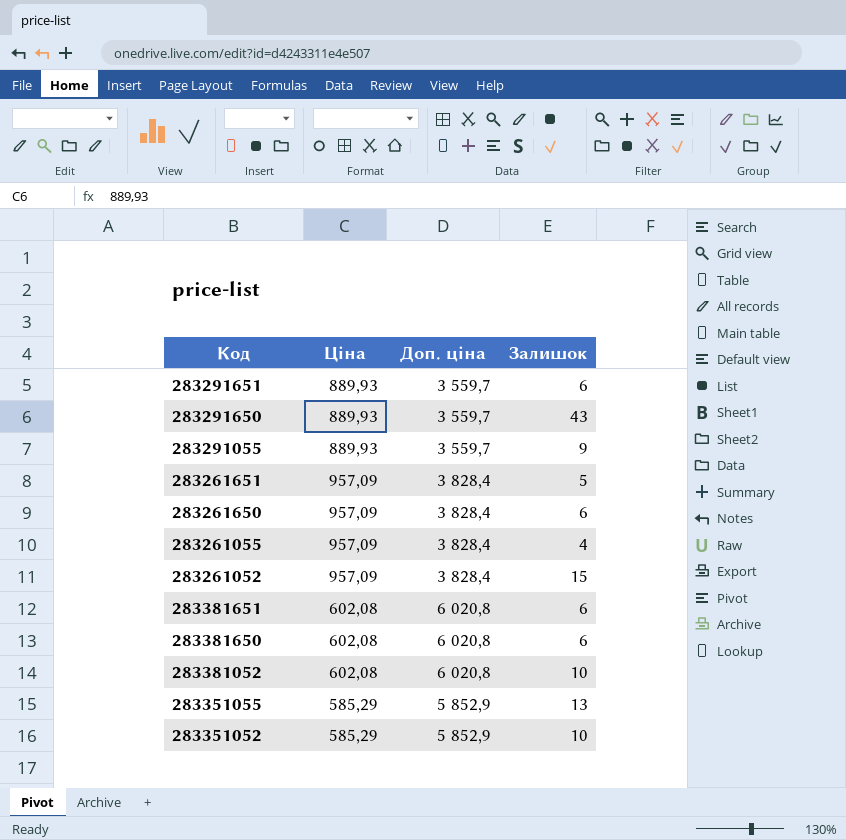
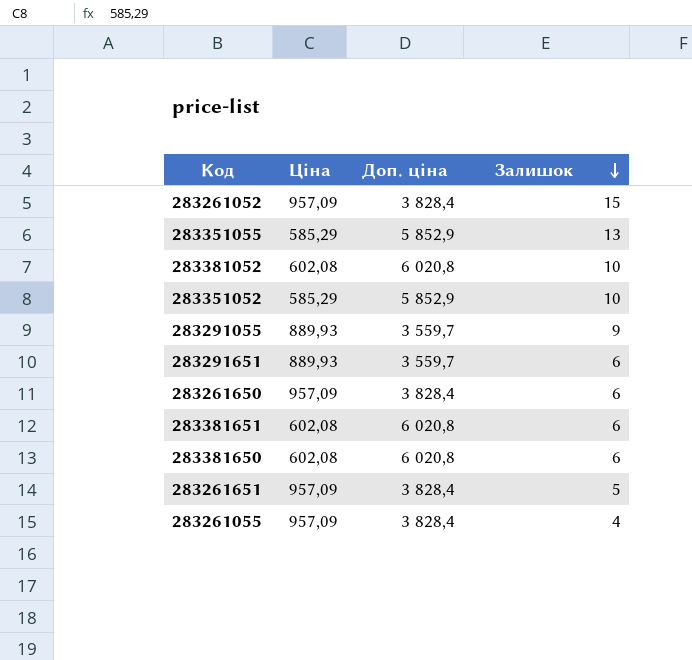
row order: none -> Залишок descending
row 283291650: 889,93 | 3 559,7 | 43 -> none

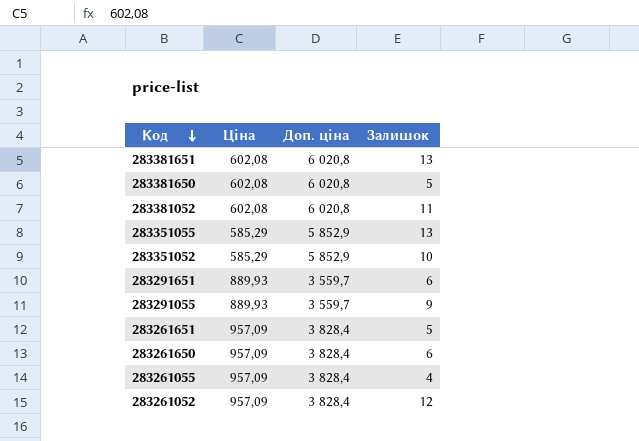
row order: Залишок descending -> Код descending
283381651 | Залишок: 6 -> 13
283381650 | Залишок: 6 -> 5
283381052 | Залишок: 10 -> 11
283261052 | Залишок: 15 -> 12

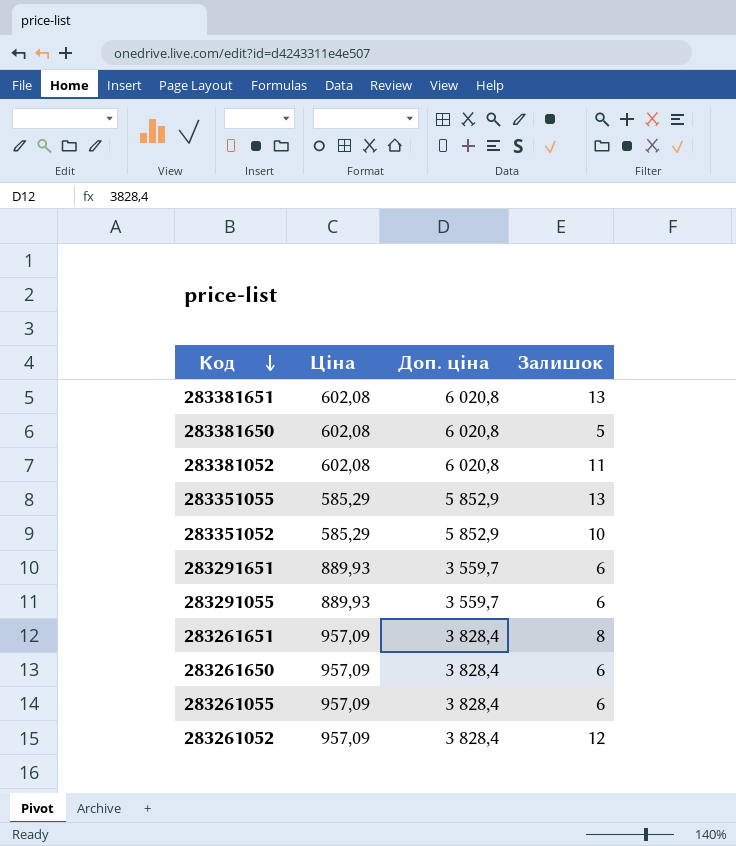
283291055 | Залишок: 9 -> 6
283261651 | Залишок: 5 -> 8
283261055 | Залишок: 4 -> 6

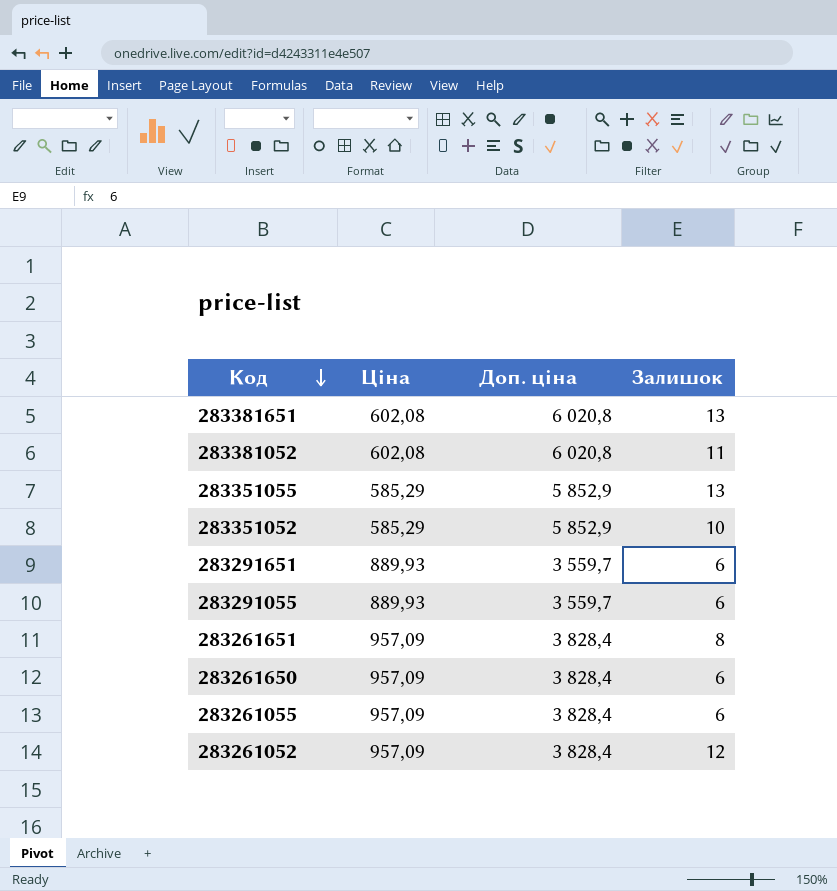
row 283381650: 602,08 | 6 020,8 | 5 -> none

